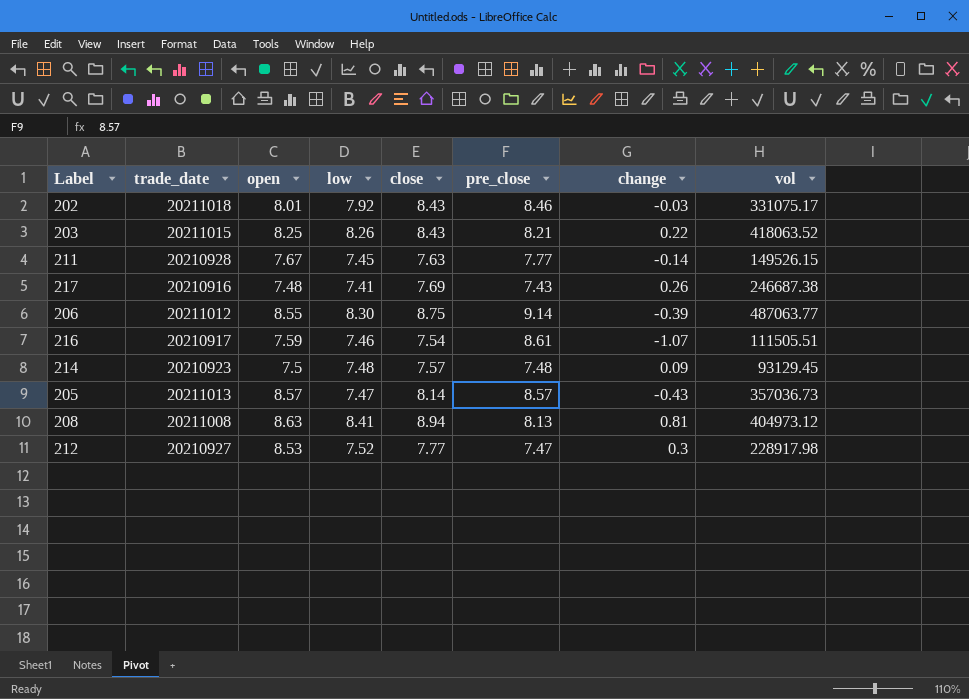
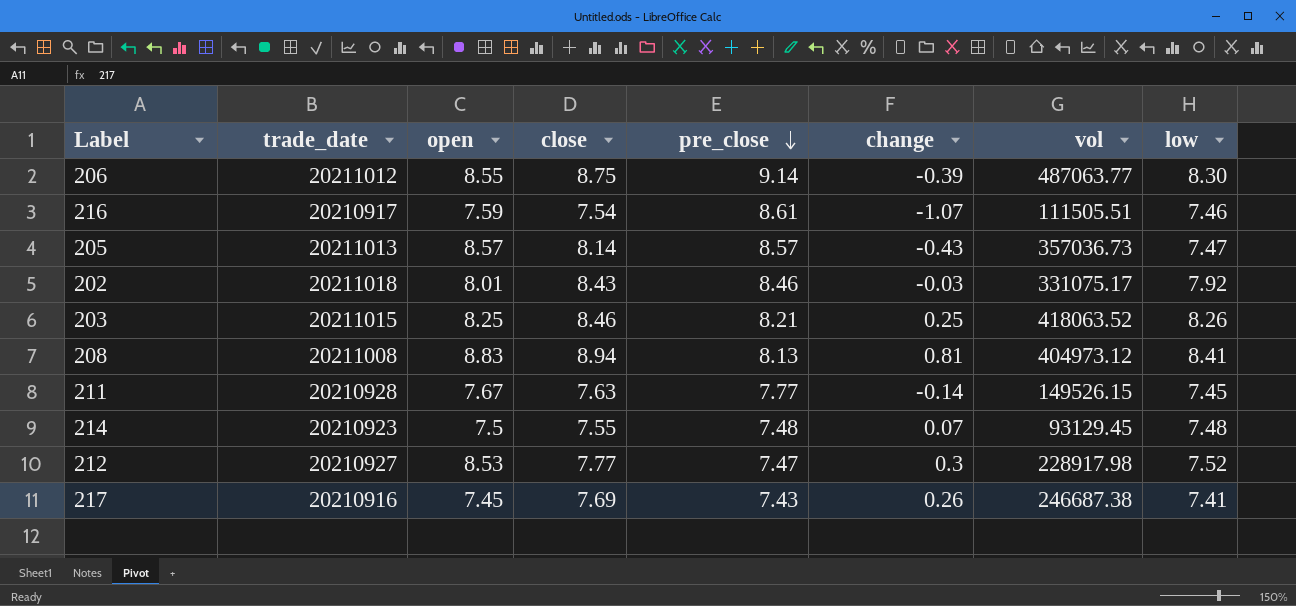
row order: none -> pre_close descending
column low | position: 4 -> 8
203 | close: 8.43 -> 8.46
203 | change: 0.22 -> 0.25
208 | open: 8.63 -> 8.83
214 | close: 7.57 -> 7.55
214 | change: 0.09 -> 0.07
217 | open: 7.48 -> 7.45

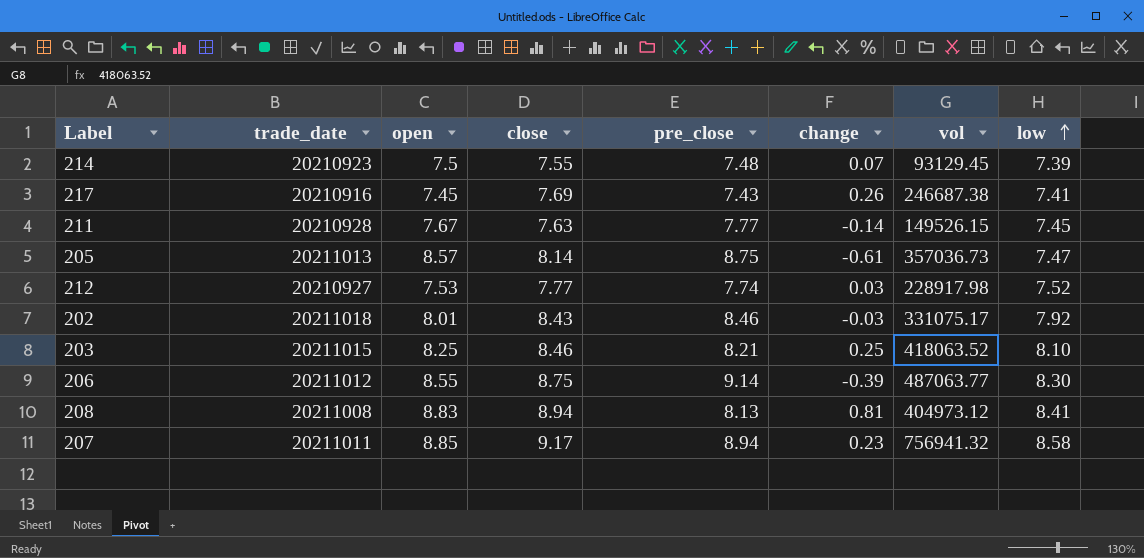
row order: pre_close descending -> low ascending
row 216: 20210917 | 7.59 | 7.54 | 8.61 | -1.07 | 111505.51 | 7.46 -> none
214 | low: 7.48 -> 7.39
205 | pre_close: 8.57 -> 8.75
205 | change: -0.43 -> -0.61
212 | open: 8.53 -> 7.53
212 | pre_close: 7.47 -> 7.74
212 | change: 0.3 -> 0.03
203 | low: 8.26 -> 8.10
row 207: none -> 20211011 | 8.85 | 9.17 | 8.94 | 0.23 | 756941.32 | 8.58

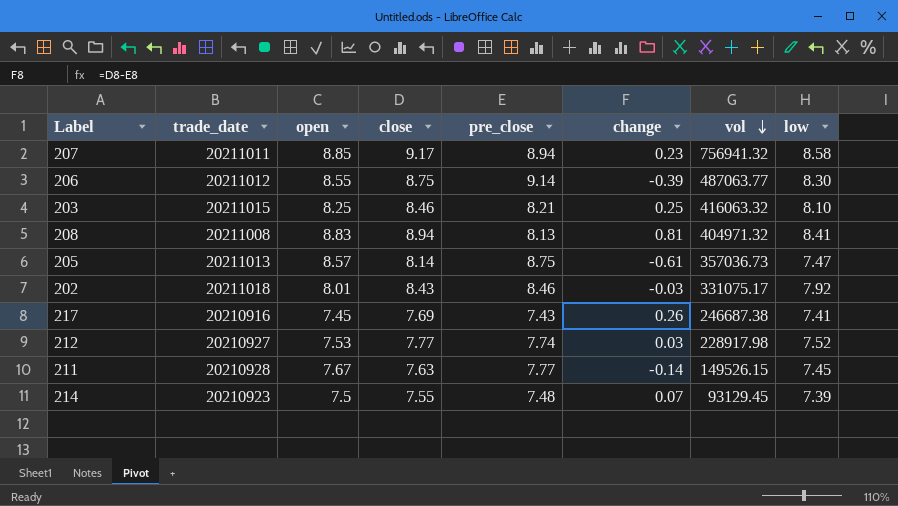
row order: low ascending -> vol descending
203 | vol: 418063.52 -> 416063.32
208 | vol: 404973.12 -> 404971.32

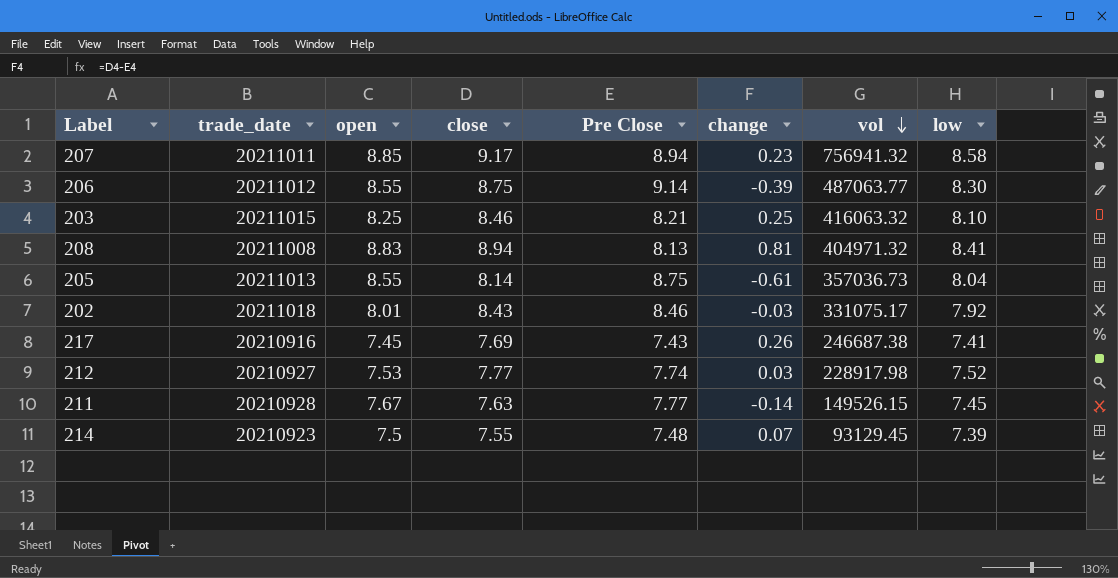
column name: pre_close -> Pre Close
205 | open: 8.57 -> 8.55
205 | low: 7.47 -> 8.04

